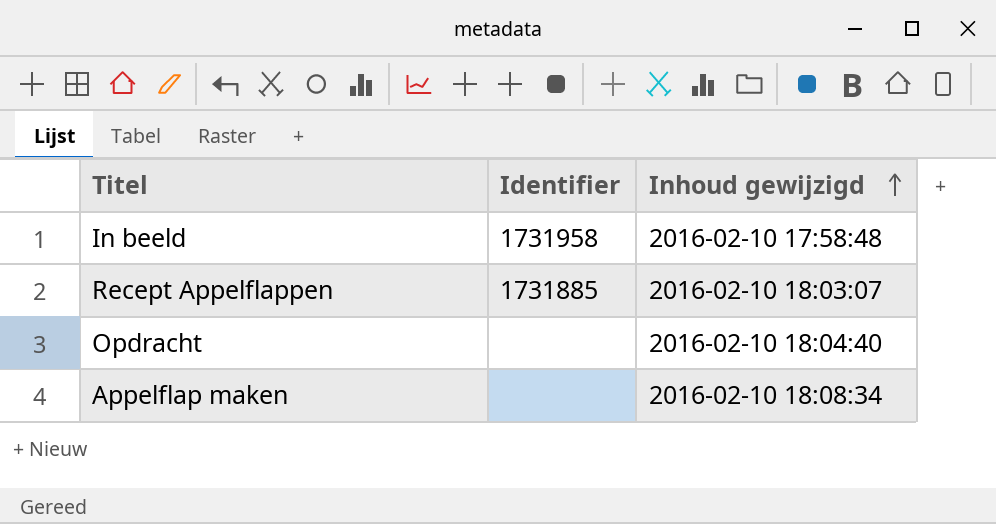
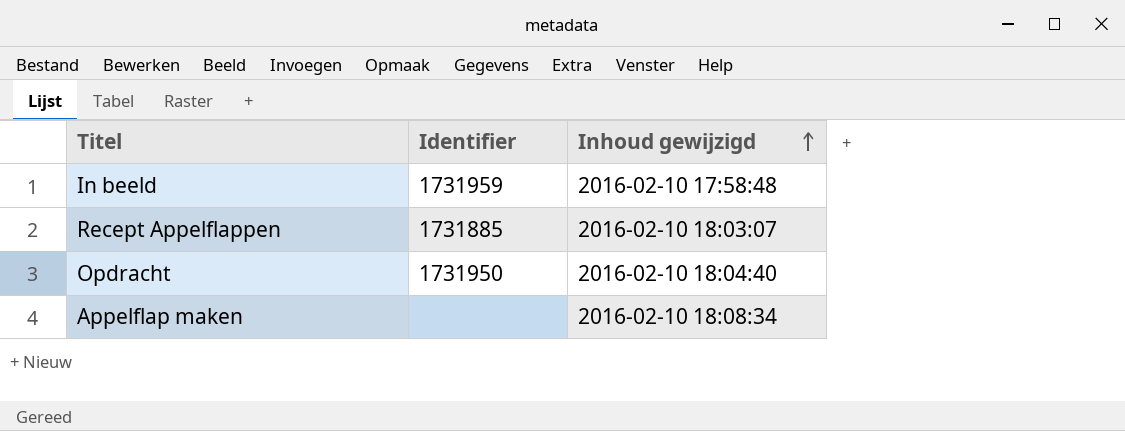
In beeld | Identifier: 1731958 -> 1731959
Opdracht | Identifier: none -> 1731950

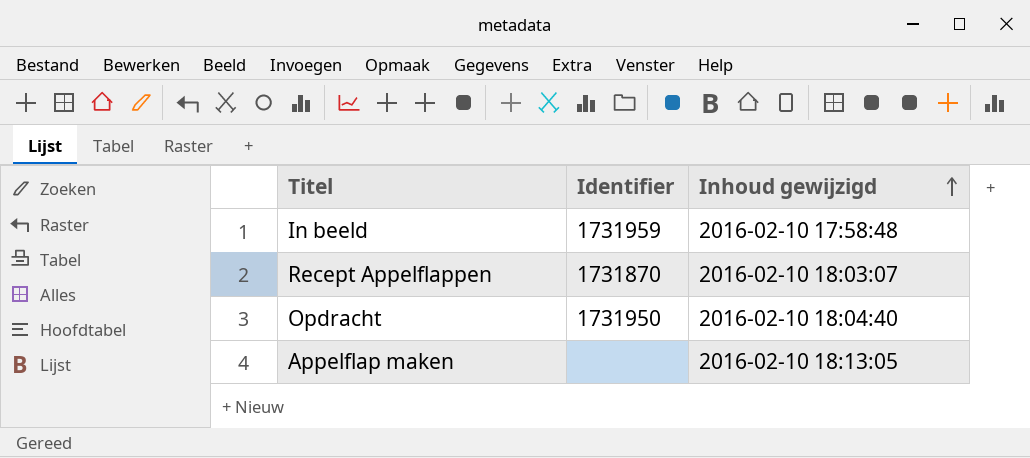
Recept Appelflappen | Identifier: 1731885 -> 1731870
Appelflap maken | Inhoud gewijzigd: 2016-02-10 18:08:34 -> 2016-02-10 18:13:05

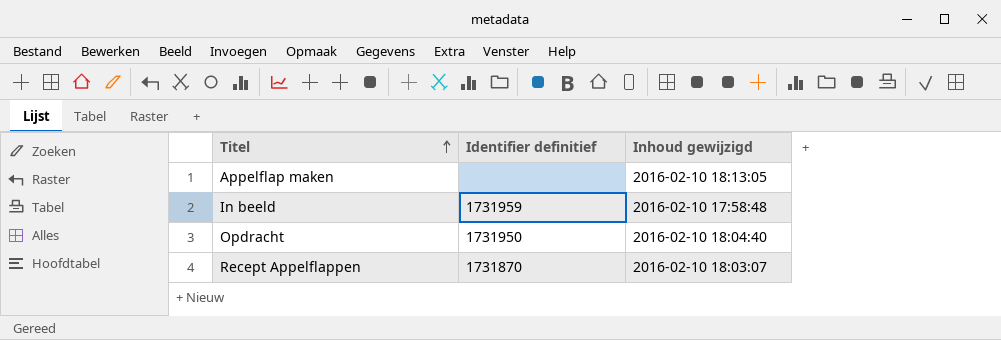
row order: Inhoud gewijzigd ascending -> Titel ascending
column name: Identifier -> Identifier definitief

